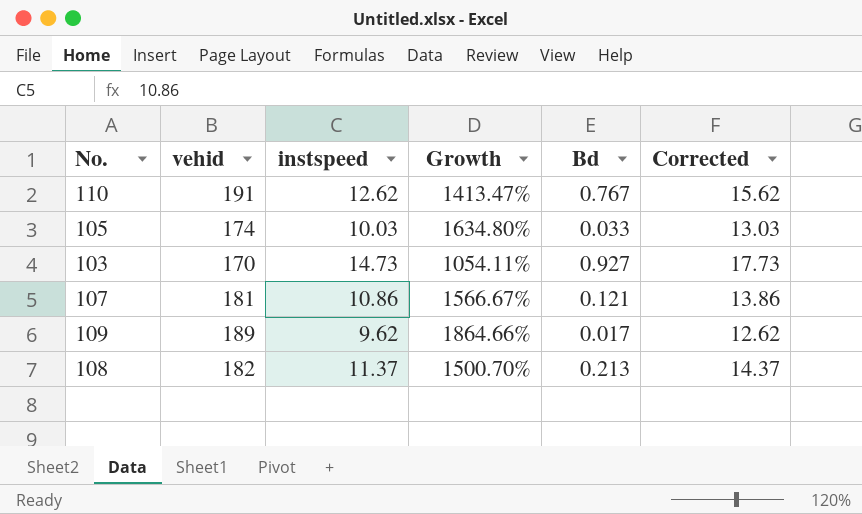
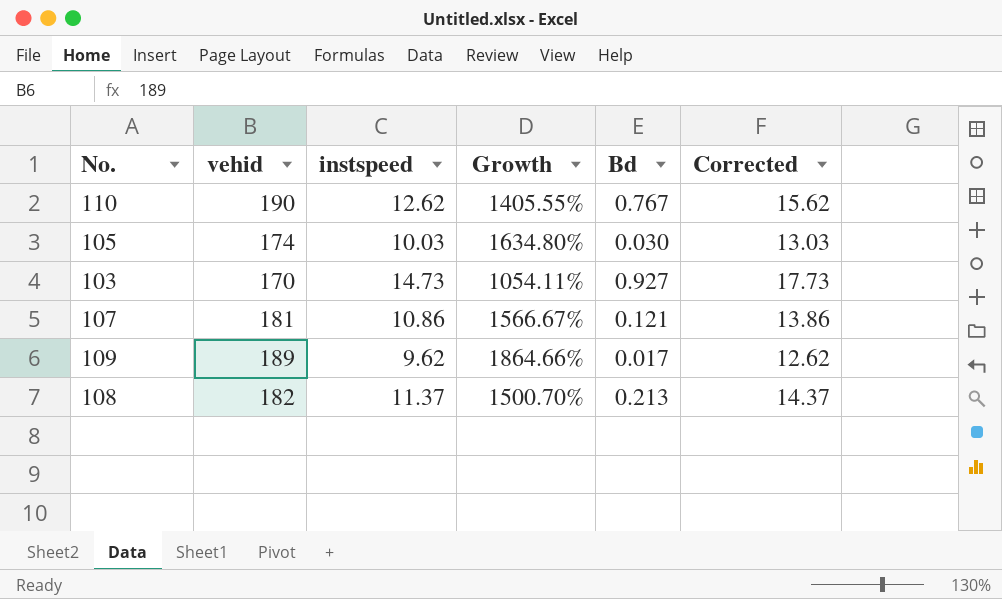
110 | vehid: 191 -> 190
110 | Growth: 1413.47% -> 1405.55%
105 | Bd: 0.033 -> 0.030

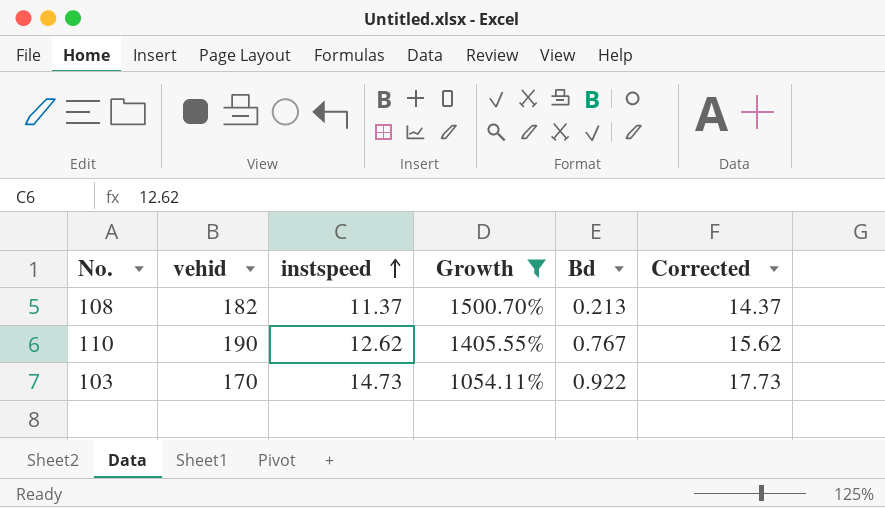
filter: none -> Growth <= 1500.70%
row order: none -> instspeed ascending
103 | Bd: 0.927 -> 0.922

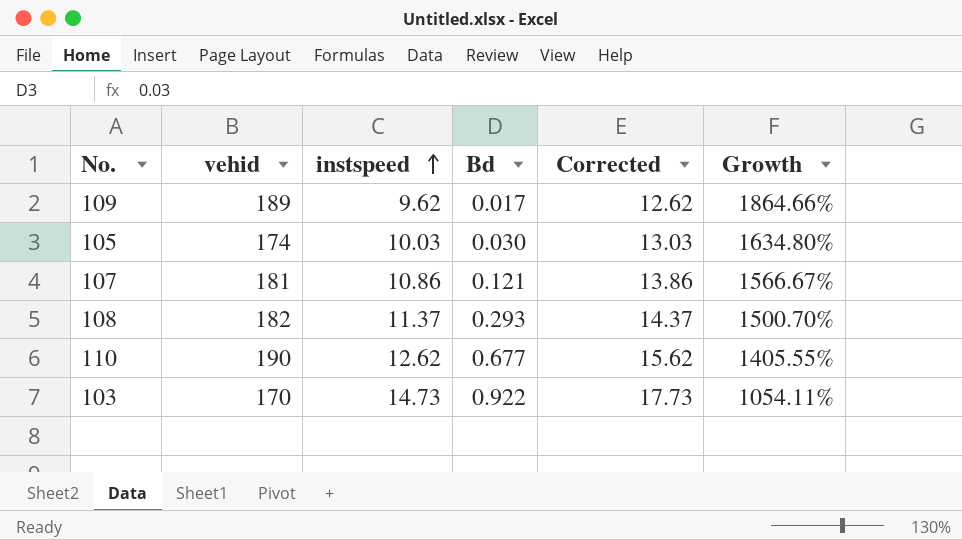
filter: Growth <= 1500.70% -> none
column Growth | position: 4 -> 6
108 | Bd: 0.213 -> 0.293
110 | Bd: 0.767 -> 0.677

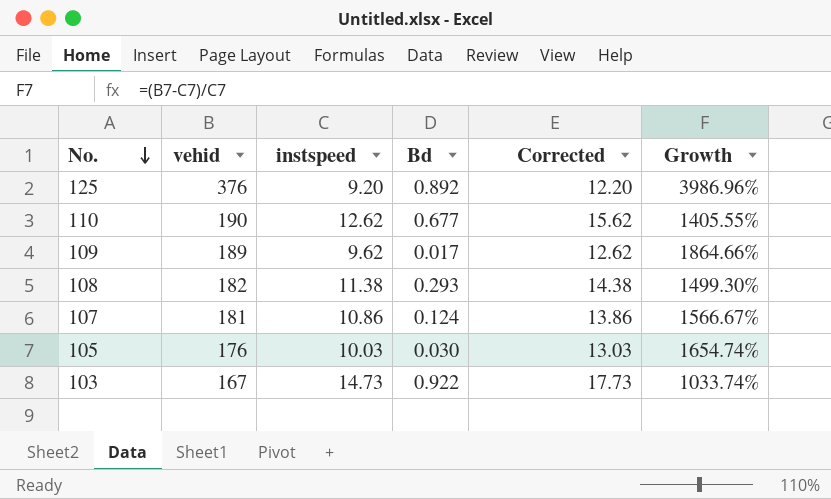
row order: instspeed ascending -> No. descending
row 125: none -> 376 | 9.20 | 0.892 | 12.20 | 3986.96%
108 | instspeed: 11.37 -> 11.38
108 | Corrected: 14.37 -> 14.38
108 | Growth: 1500.70% -> 1499.30%
107 | Bd: 0.121 -> 0.124
105 | vehid: 174 -> 176
105 | Growth: 1634.80% -> 1654.74%
103 | vehid: 170 -> 167
103 | Growth: 1054.11% -> 1033.74%

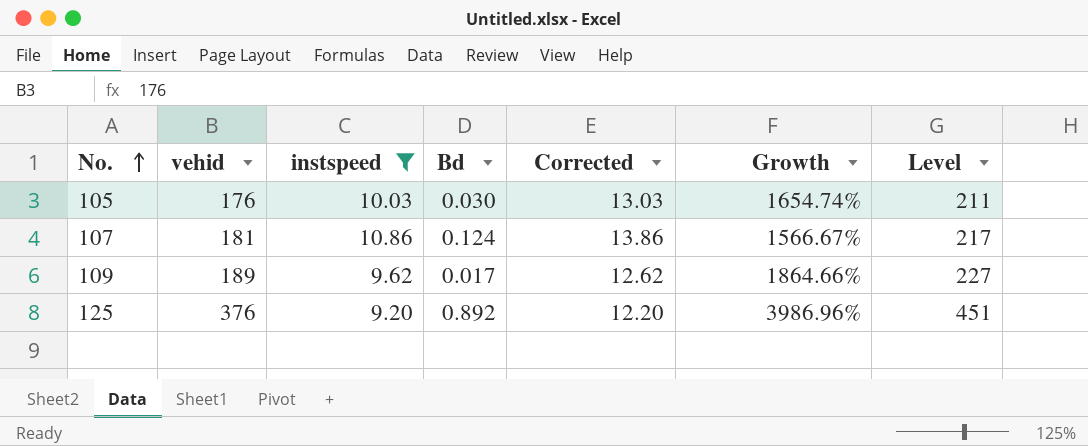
filter: none -> instspeed <= 10.86
row order: No. descending -> No. ascending
column Level | formula: none -> [vehid] * 1.2

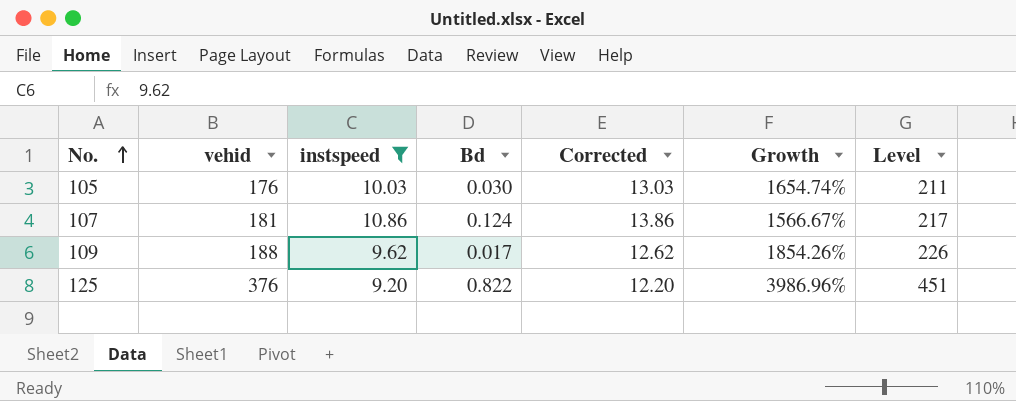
109 | vehid: 189 -> 188
109 | Growth: 1864.66% -> 1854.26%
109 | Level: 227 -> 226
125 | Bd: 0.892 -> 0.822

